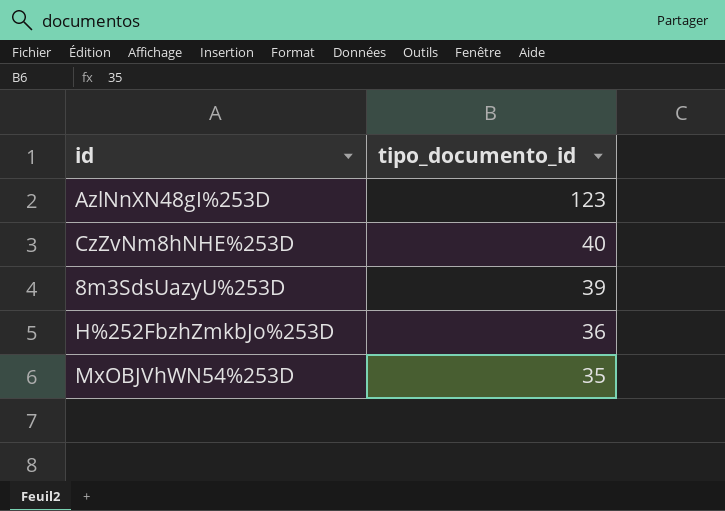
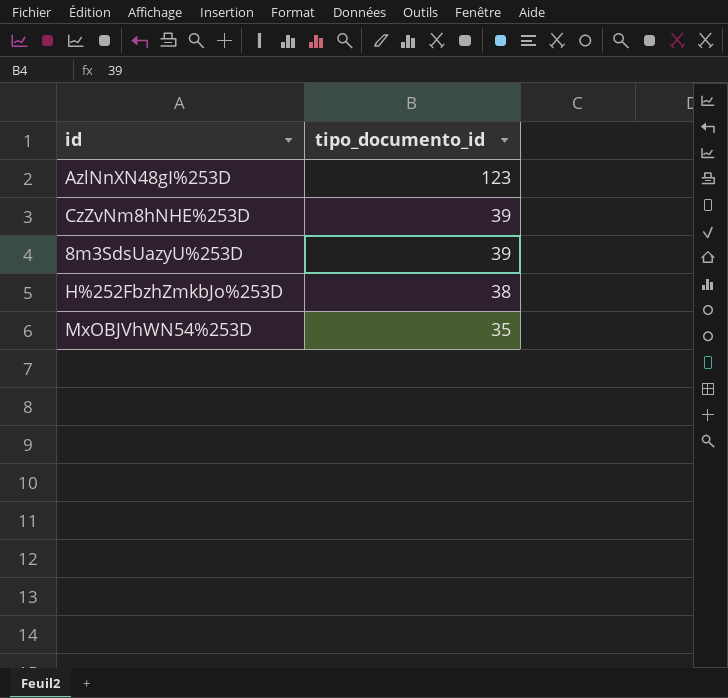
CzZvNm8hNHE%253D | tipo_documento_id: 40 -> 39
H%252FbzhZmkbJo%253D | tipo_documento_id: 36 -> 38

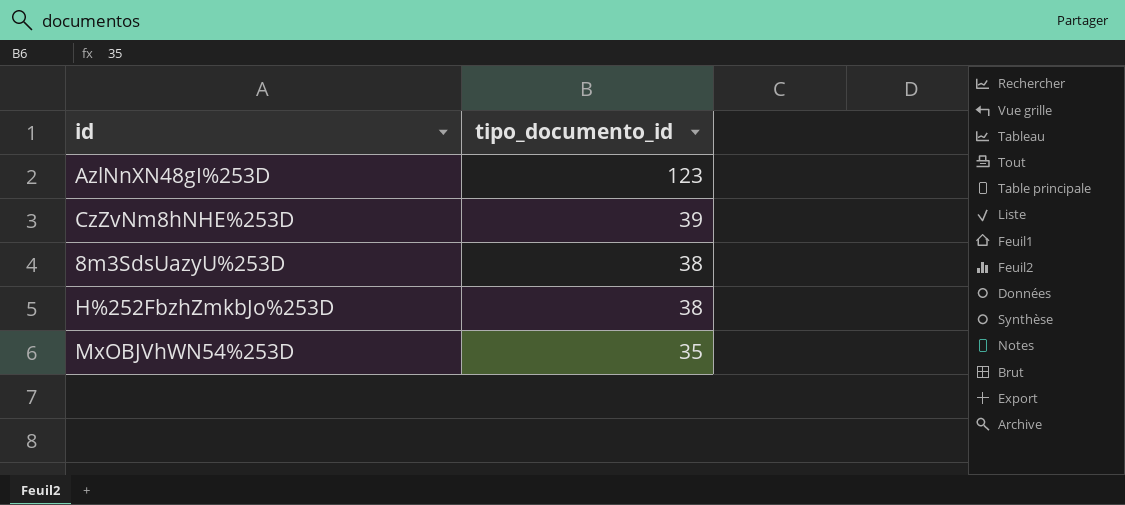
8m3SdsUazyU%253D | tipo_documento_id: 39 -> 38

